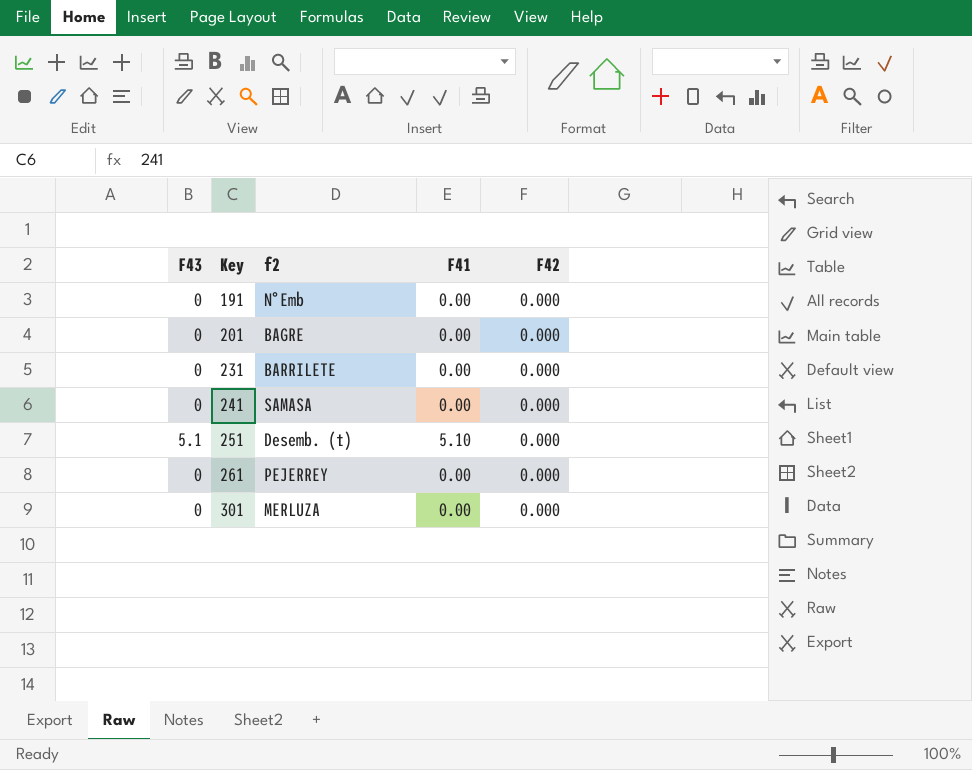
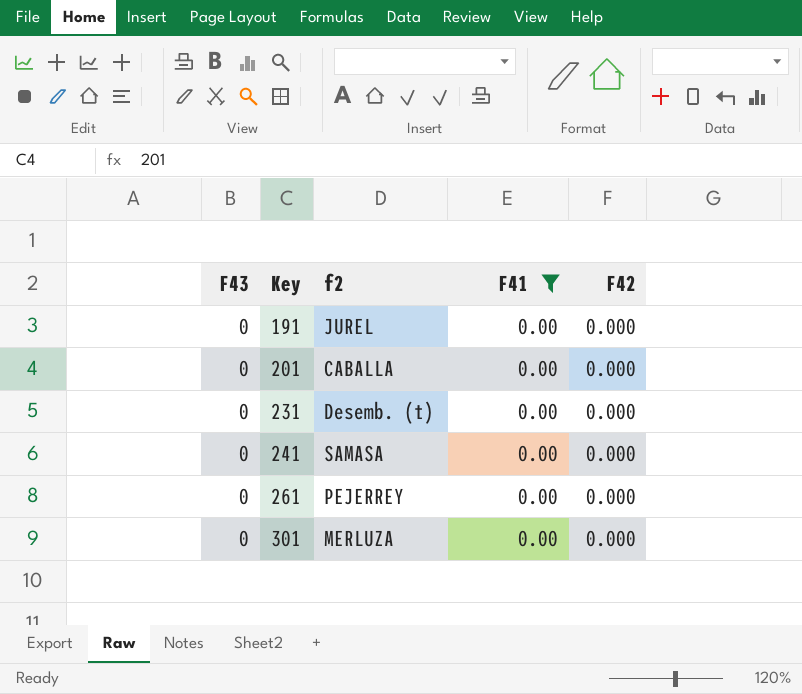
filter: none -> F41 = 0.00
191 | f2: N°Emb -> JUREL
201 | f2: BAGRE -> CABALLA
231 | f2: BARRILETE -> Desemb. (t)

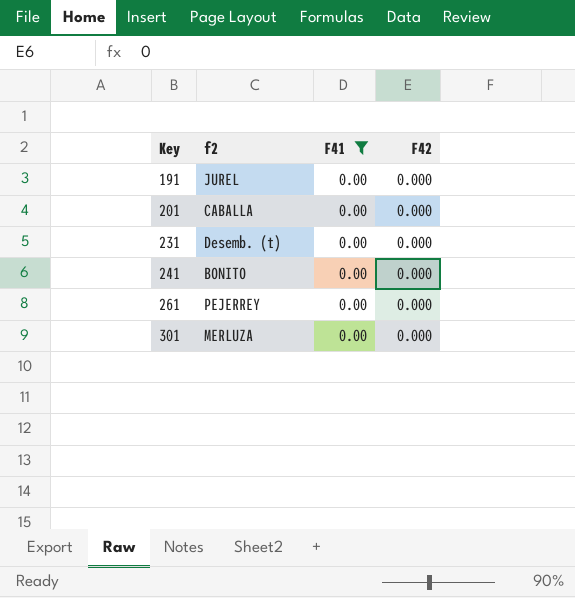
column F43 | position: 1 -> none
241 | f2: SAMASA -> BONITO

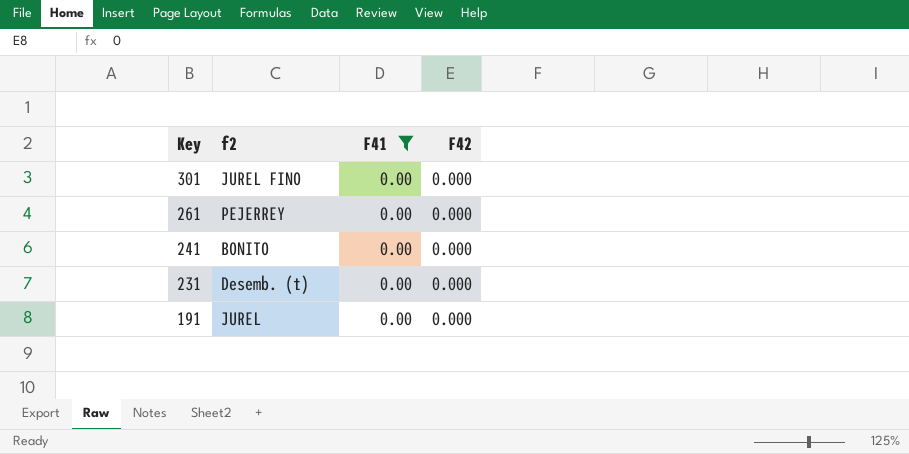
row order: Key ascending -> Key descending
row 201: CABALLA | 0.00 | 0.000 -> none
301 | f2: MERLUZA -> JUREL FINO

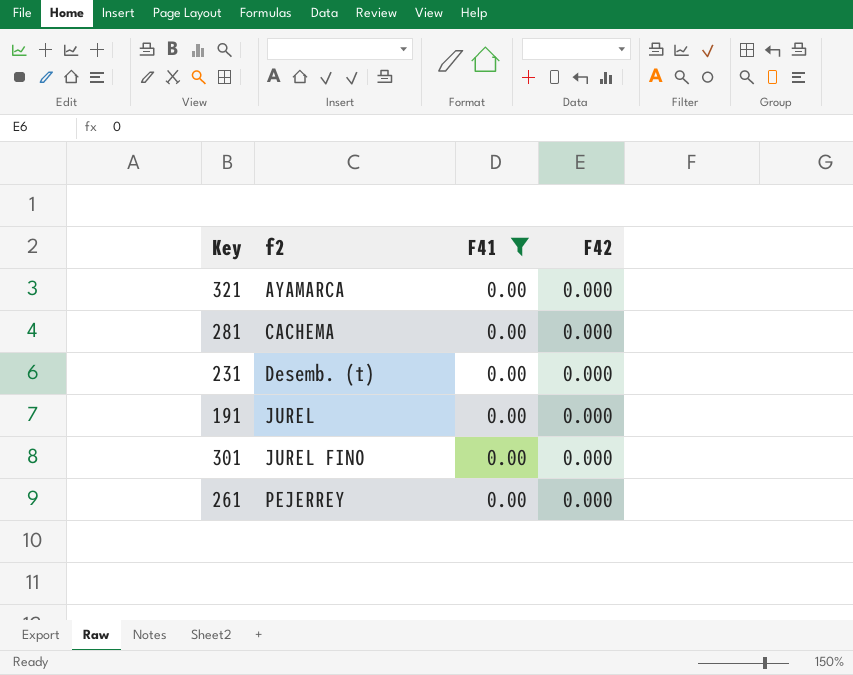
row order: Key descending -> f2 ascending
row 241: BONITO | 0.00 | 0.000 -> none
row 321: none -> AYAMARCA | 0.00 | 0.000
row 281: none -> CACHEMA | 0.00 | 0.000

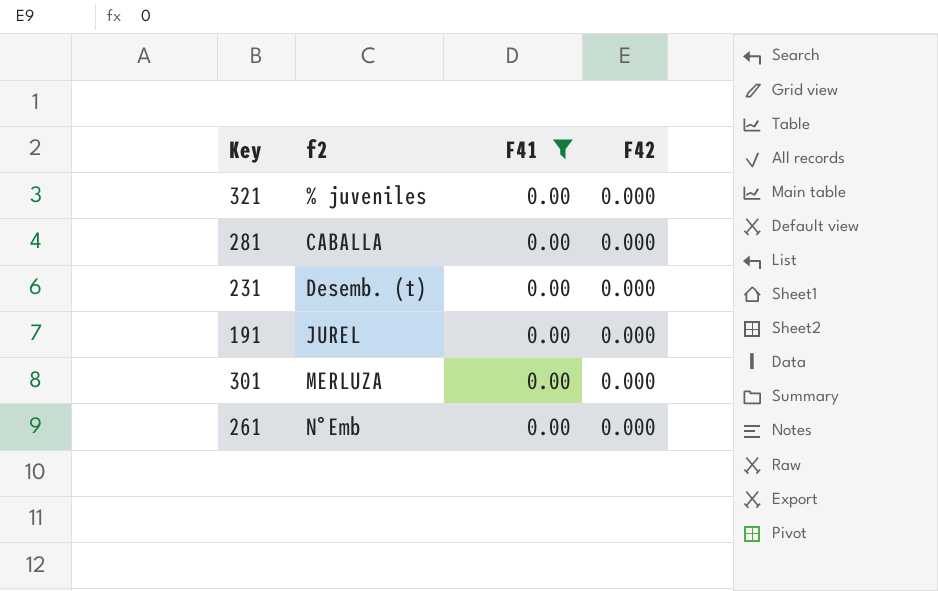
321 | f2: AYAMARCA -> % juveniles
281 | f2: CACHEMA -> CABALLA
301 | f2: JUREL FINO -> MERLUZA
261 | f2: PEJERREY -> N°Emb

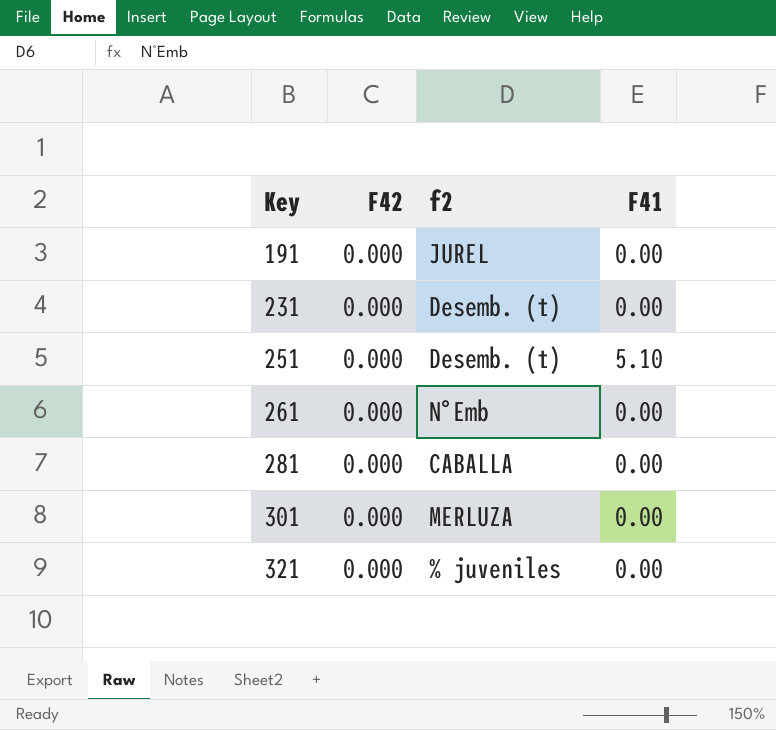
filter: F41 = 0.00 -> none
row order: f2 ascending -> Key ascending
column F42 | position: 4 -> 2

